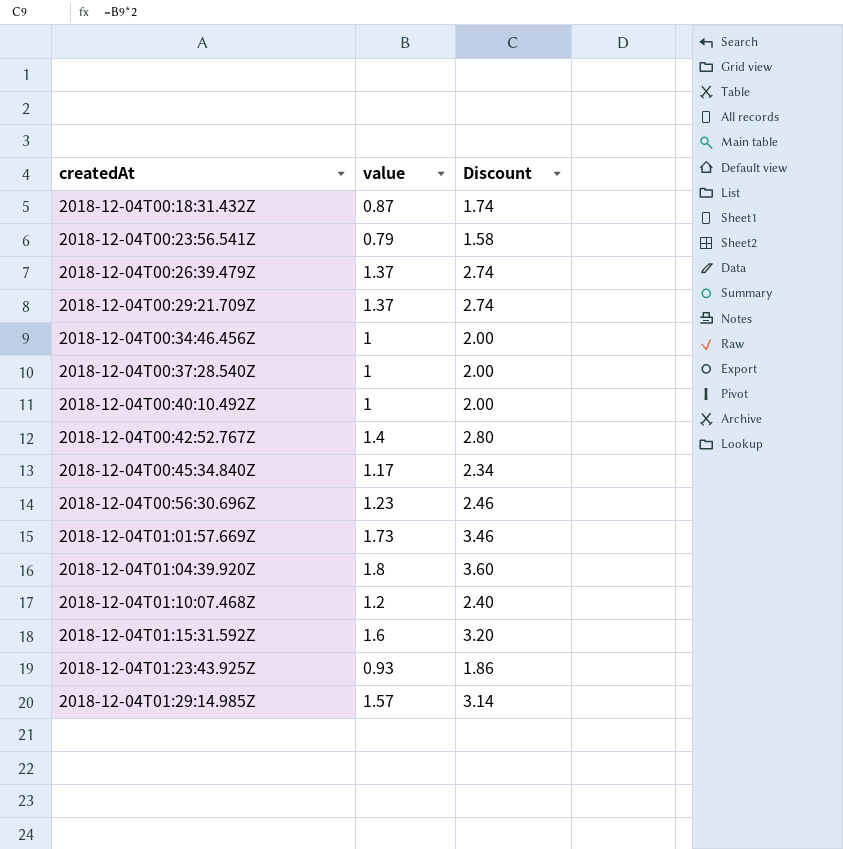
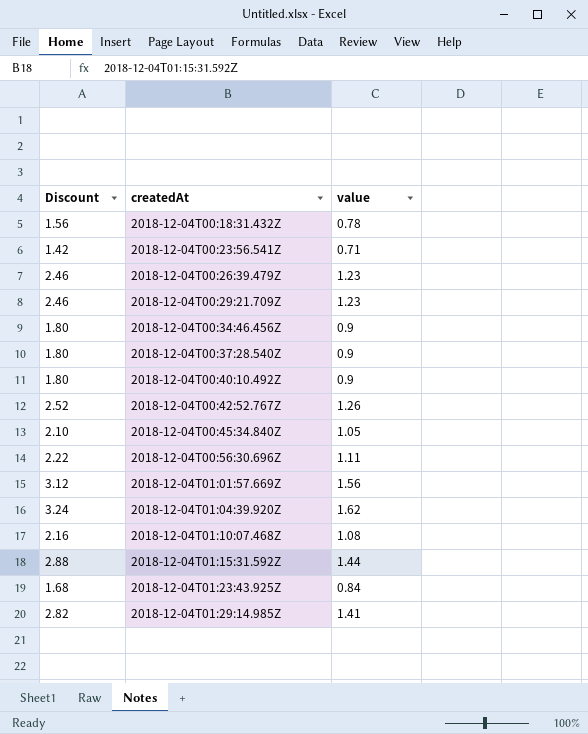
column Discount | position: 3 -> 1
2018-12-04T00:18:31.432Z | Discount: 1.74 -> 1.56
2018-12-04T00:18:31.432Z | value: 0.87 -> 0.78
2018-12-04T00:23:56.541Z | Discount: 1.58 -> 1.42
2018-12-04T00:23:56.541Z | value: 0.79 -> 0.71
2018-12-04T00:26:39.479Z | Discount: 2.74 -> 2.46
2018-12-04T00:26:39.479Z | value: 1.37 -> 1.23
2018-12-04T00:29:21.709Z | Discount: 2.74 -> 2.46
2018-12-04T00:29:21.709Z | value: 1.37 -> 1.23
2018-12-04T00:34:46.456Z | Discount: 2.00 -> 1.80
2018-12-04T00:34:46.456Z | value: 1 -> 0.9
2018-12-04T00:37:28.540Z | Discount: 2.00 -> 1.80
2018-12-04T00:37:28.540Z | value: 1 -> 0.9
2018-12-04T00:40:10.492Z | Discount: 2.00 -> 1.80
2018-12-04T00:40:10.492Z | value: 1 -> 0.9
2018-12-04T00:42:52.767Z | Discount: 2.80 -> 2.52
2018-12-04T00:42:52.767Z | value: 1.4 -> 1.26
2018-12-04T00:45:34.840Z | Discount: 2.34 -> 2.10
2018-12-04T00:45:34.840Z | value: 1.17 -> 1.05
2018-12-04T00:56:30.696Z | Discount: 2.46 -> 2.22
2018-12-04T00:56:30.696Z | value: 1.23 -> 1.11
2018-12-04T01:01:57.669Z | Discount: 3.46 -> 3.12
2018-12-04T01:01:57.669Z | value: 1.73 -> 1.56
2018-12-04T01:04:39.920Z | Discount: 3.60 -> 3.24
2018-12-04T01:04:39.920Z | value: 1.8 -> 1.62
2018-12-04T01:10:07.468Z | Discount: 2.40 -> 2.16
2018-12-04T01:10:07.468Z | value: 1.2 -> 1.08
2018-12-04T01:15:31.592Z | Discount: 3.20 -> 2.88
2018-12-04T01:15:31.592Z | value: 1.6 -> 1.44
2018-12-04T01:23:43.925Z | Discount: 1.86 -> 1.68
2018-12-04T01:23:43.925Z | value: 0.93 -> 0.84
2018-12-04T01:29:14.985Z | Discount: 3.14 -> 2.82
2018-12-04T01:29:14.985Z | value: 1.57 -> 1.41

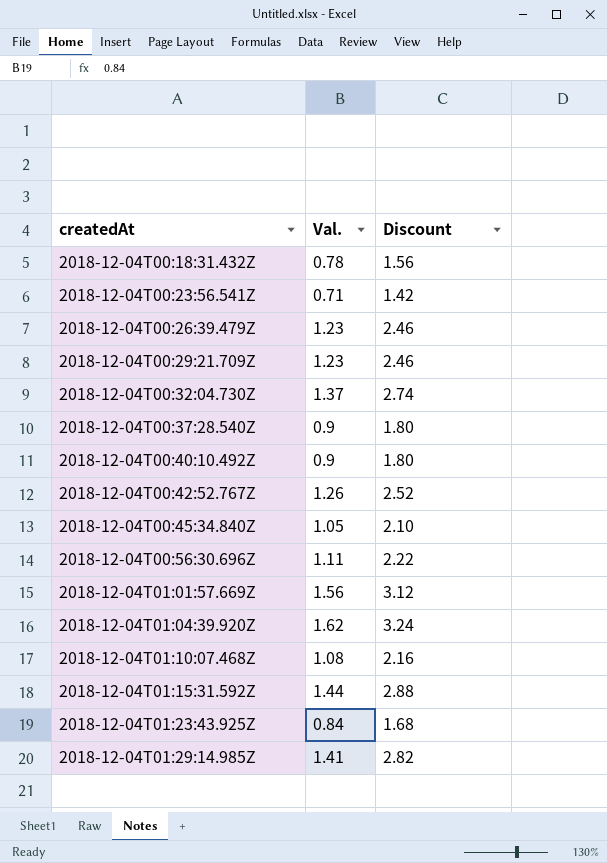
column name: value -> Val.
column Discount | position: 1 -> 3
row 2018-12-04T00:34:46.456Z: 1.80 | 0.9 -> none
row 2018-12-04T00:32:04.730Z: none -> 1.37 | 2.74

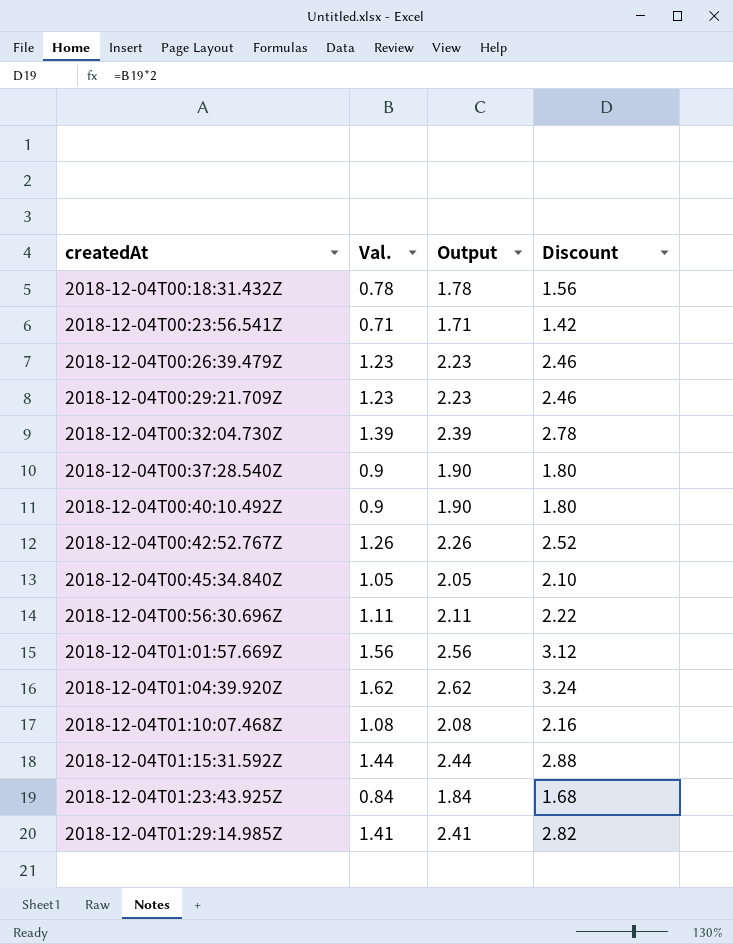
column Output | formula: none -> [Val.] + 1
2018-12-04T00:32:04.730Z | Val.: 1.37 -> 1.39
2018-12-04T00:32:04.730Z | Discount: 2.74 -> 2.78

